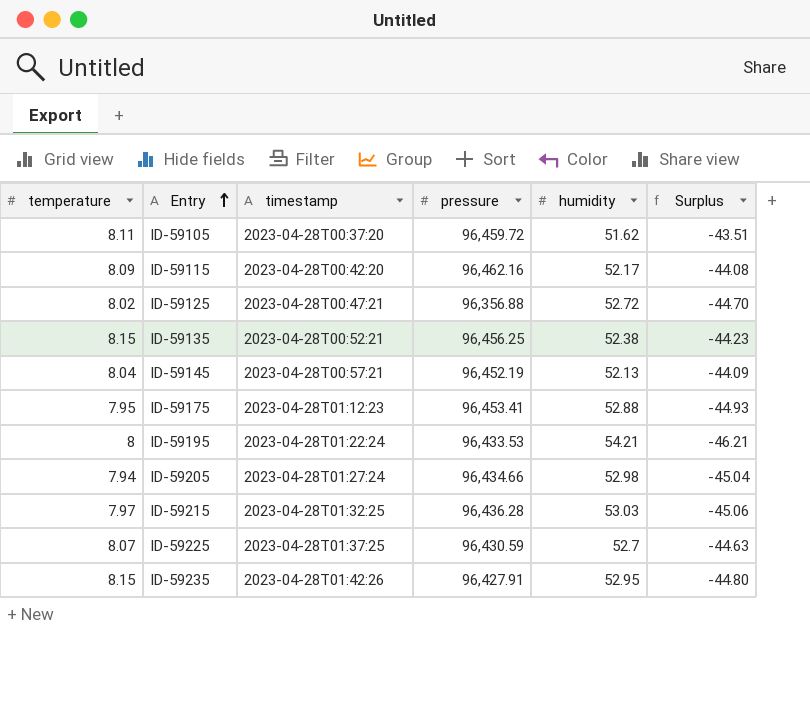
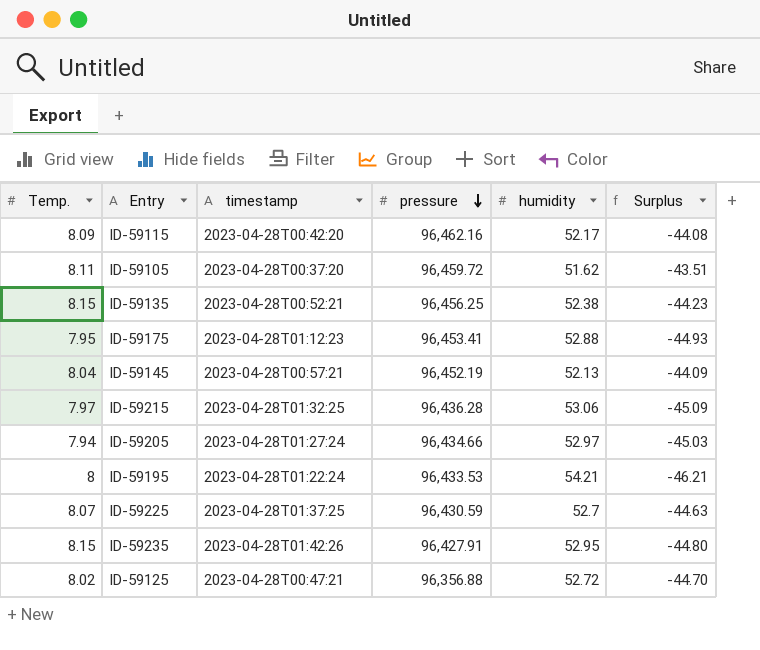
row order: Entry ascending -> pressure descending
column name: temperature -> Temp.
ID-59215 | humidity: 53.03 -> 53.06
ID-59215 | Surplus: -45.06 -> -45.09
ID-59205 | humidity: 52.98 -> 52.97
ID-59205 | Surplus: -45.04 -> -45.03

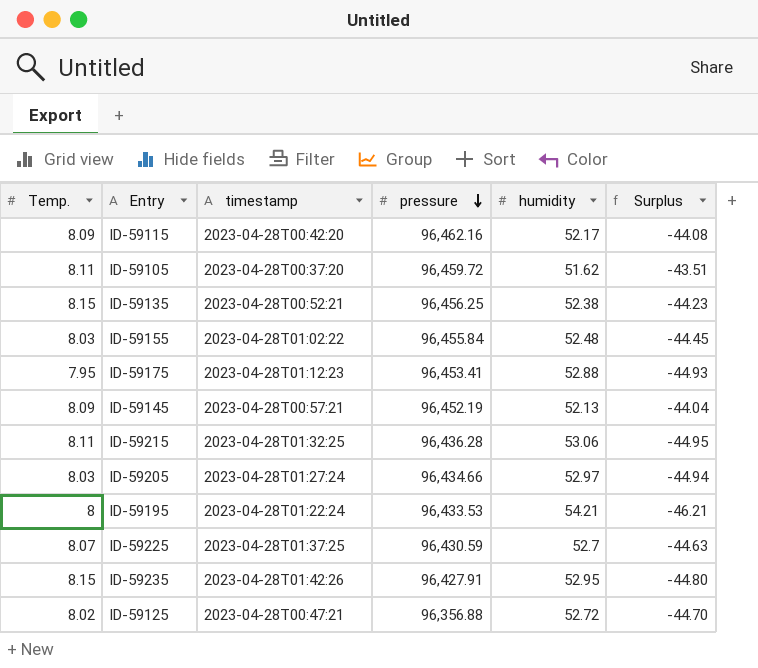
row ID-59155: none -> 8.03 | 2023-04-28T01:02:22 | 96,455.84 | 52.48 | -44.45
ID-59145 | Temp.: 8.04 -> 8.09
ID-59145 | Surplus: -44.09 -> -44.04
ID-59215 | Temp.: 7.97 -> 8.11
ID-59215 | Surplus: -45.09 -> -44.95
ID-59205 | Temp.: 7.94 -> 8.03
ID-59205 | Surplus: -45.03 -> -44.94

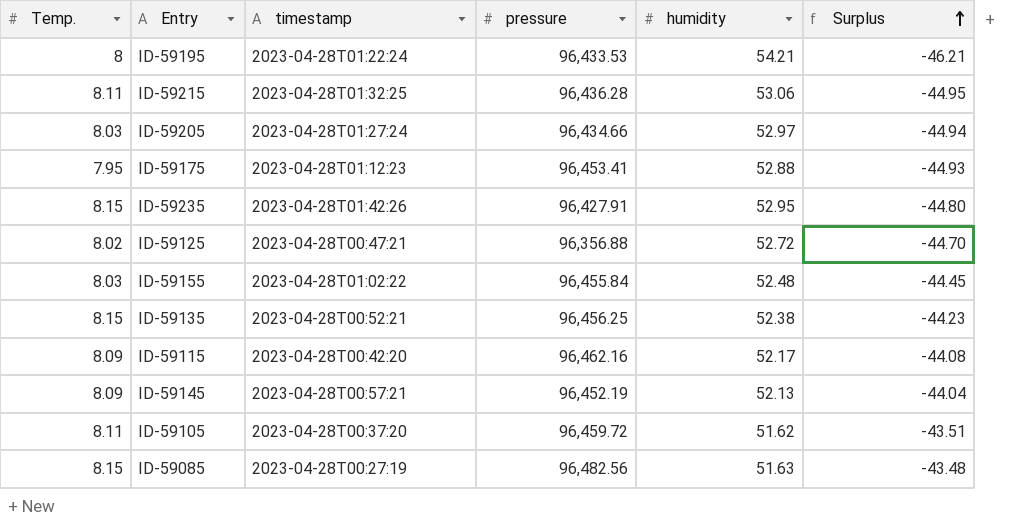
row order: pressure descending -> Surplus ascending
row ID-59225: 8.07 | 2023-04-28T01:37:25 | 96,430.59 | 52.7 | -44.63 -> none
row ID-59085: none -> 8.15 | 2023-04-28T00:27:19 | 96,482.56 | 51.63 | -43.48

